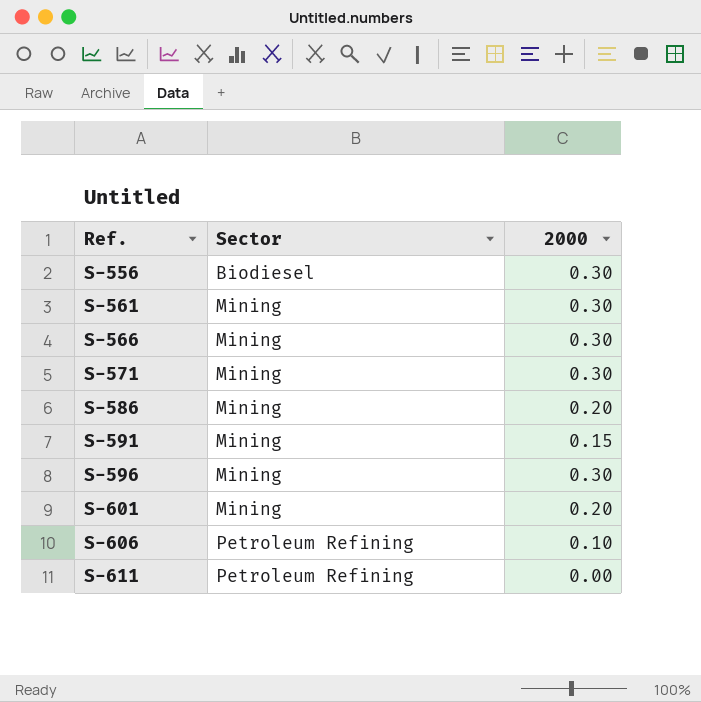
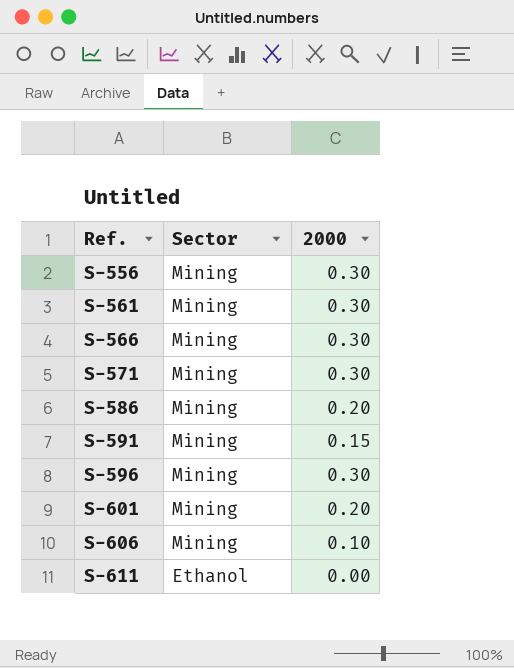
S-556 | Sector: Biodiesel -> Mining
S-606 | Sector: Petroleum Refining -> Mining
S-611 | Sector: Petroleum Refining -> Ethanol

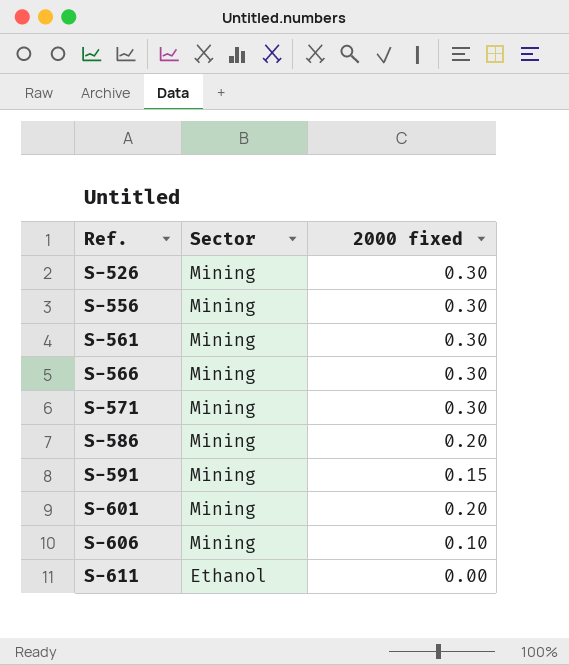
column name: 2000 -> 2000 fixed
row S-596: Mining | 0.30 -> none
row S-526: none -> Mining | 0.30

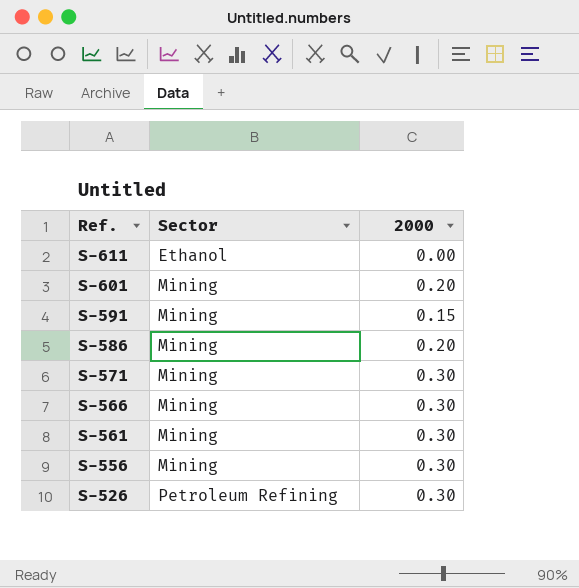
row order: Ref. ascending -> Ref. descending
column name: 2000 fixed -> 2000
row S-606: Mining | 0.10 -> none
S-526 | Sector: Mining -> Petroleum Refining

